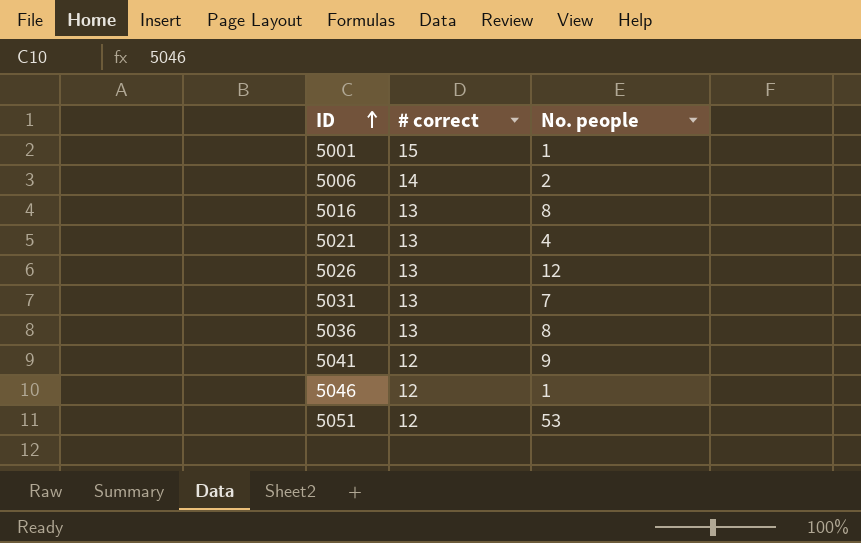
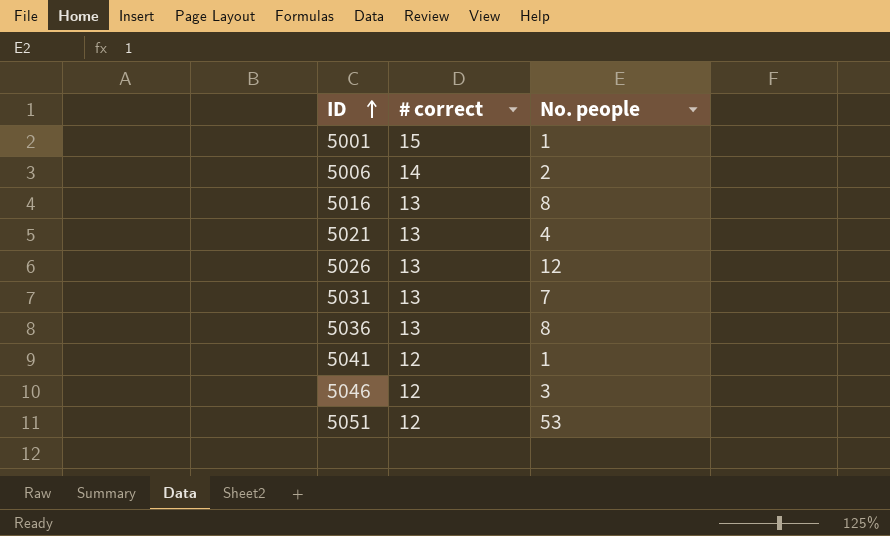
5041 | No. people: 9 -> 1
5046 | No. people: 1 -> 3

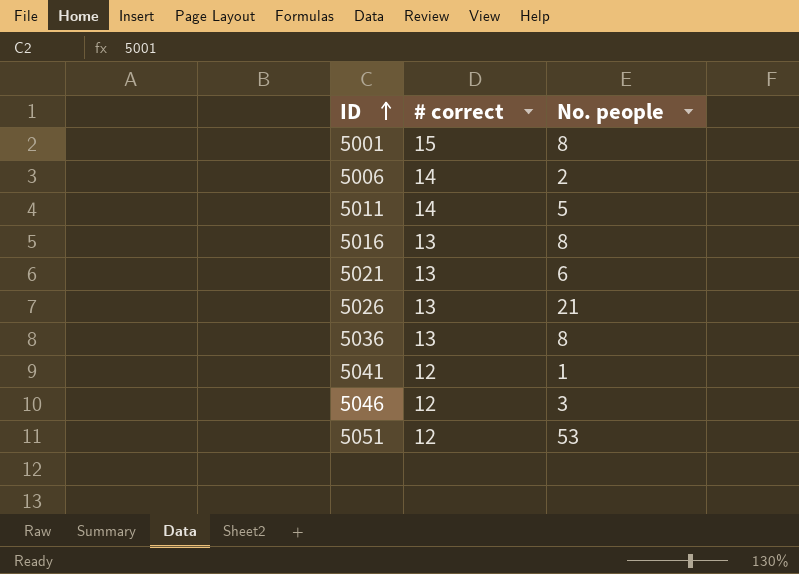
row 5031: 13 | 7 -> none
5001 | No. people: 1 -> 8
row 5011: none -> 14 | 5
5021 | No. people: 4 -> 6
5026 | No. people: 12 -> 21

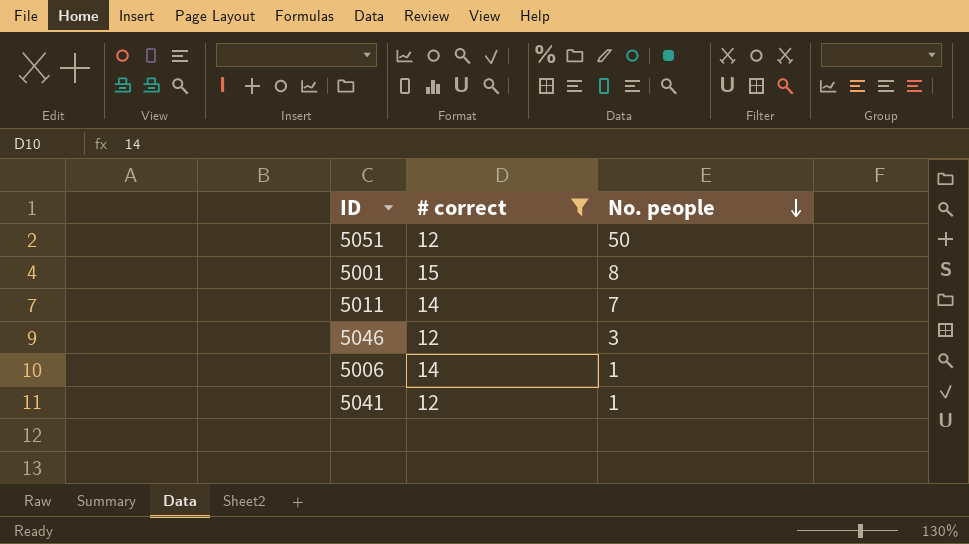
filter: none -> # correct != 13
row order: ID ascending -> No. people descending
5051 | No. people: 53 -> 50
5011 | No. people: 5 -> 7
5006 | No. people: 2 -> 1

